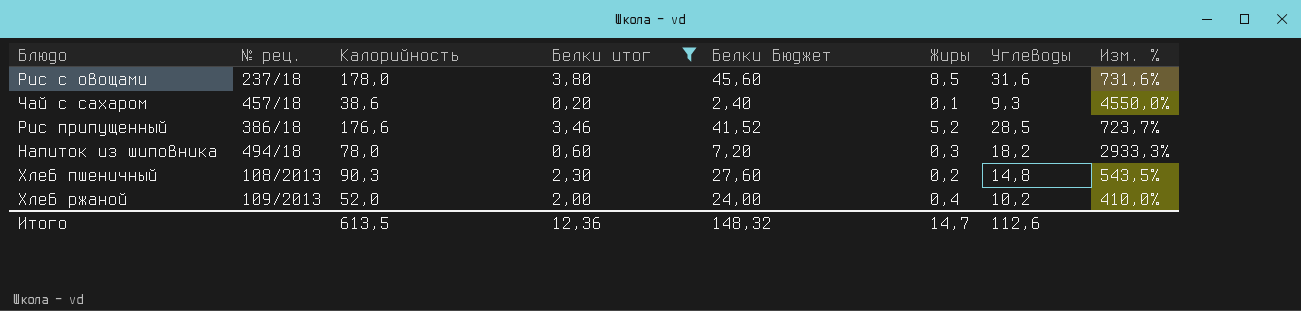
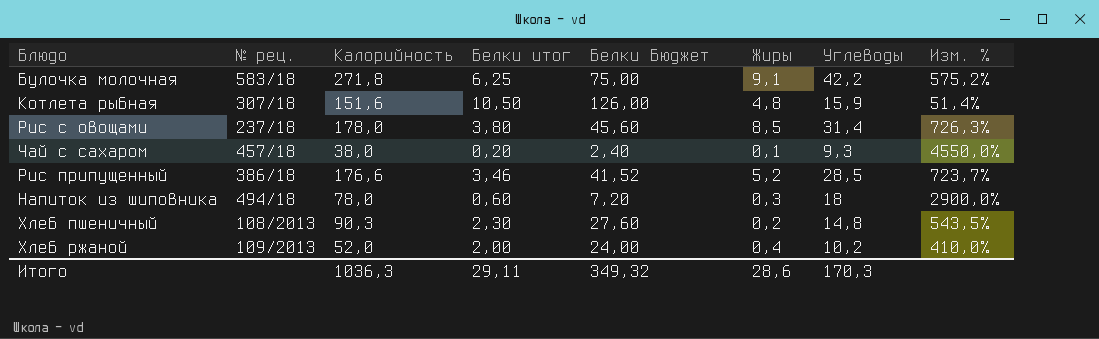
filter: Белки итог <= 3,80 -> none
Рис с овощами | Углеводы: 31,6 -> 31,4
Рис с овощами | Изм. %: 731,6% -> 726,3%
Чай с сахаром | Калорийность: 38,6 -> 38,0
Напиток из шиповника | Углеводы: 18,2 -> 18
Напиток из шиповника | Изм. %: 2933,3% -> 2900,0%
Итого | Калорийность: 613,5 -> 1036,3
Итого | Белки итог: 12,36 -> 29,11
Итого | Белки Бюджет: 148,32 -> 349,32
Итого | Жиры: 14,7 -> 28,6
Итого | Углеводы: 112,6 -> 170,3

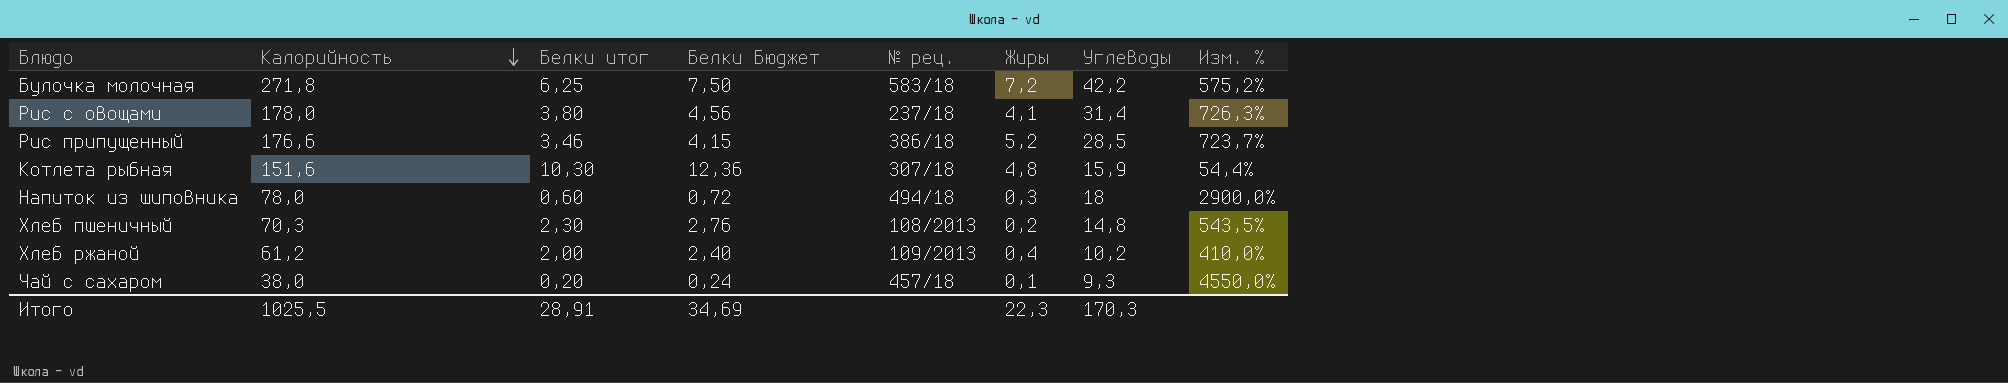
row order: none -> Калорийность descending
column Белки Бюджет | formula: [Белки итог] * 12 -> [Белки итог] * 1,2
column № рец. | position: 2 -> 5
Булочка молочная | Жиры: 9,1 -> 7,2
Рис с овощами | Жиры: 8,5 -> 4,1
Котлета рыбная | Белки итог: 10,50 -> 10,30
Котлета рыбная | Изм. %: 51,4% -> 54,4%
Хлеб пшеничный | Калорийность: 90,3 -> 70,3
Хлеб ржаной | Калорийность: 52,0 -> 61,2
Итого | Калорийность: 1036,3 -> 1025,5
Итого | Белки итог: 29,11 -> 28,91
Итого | Белки Бюджет: 349,32 -> 34,69
Итого | Жиры: 28,6 -> 22,3

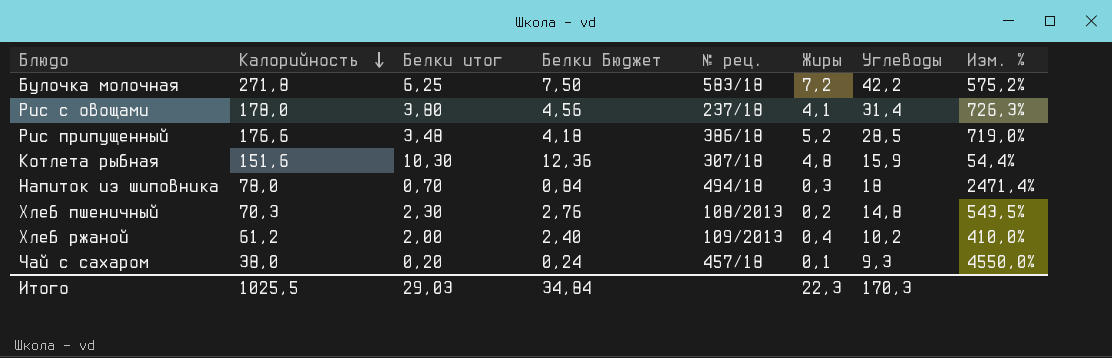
Рис припущенный | Белки итог: 3,46 -> 3,48
Рис припущенный | Белки Бюджет: 4,15 -> 4,18
Рис припущенный | Изм. %: 723,7% -> 719,0%
Напиток из шиповника | Белки итог: 0,60 -> 0,70
Напиток из шиповника | Белки Бюджет: 0,72 -> 0,84
Напиток из шиповника | Изм. %: 2900,0% -> 2471,4%
Итого | Белки итог: 28,91 -> 29,03
Итого | Белки Бюджет: 34,69 -> 34,84

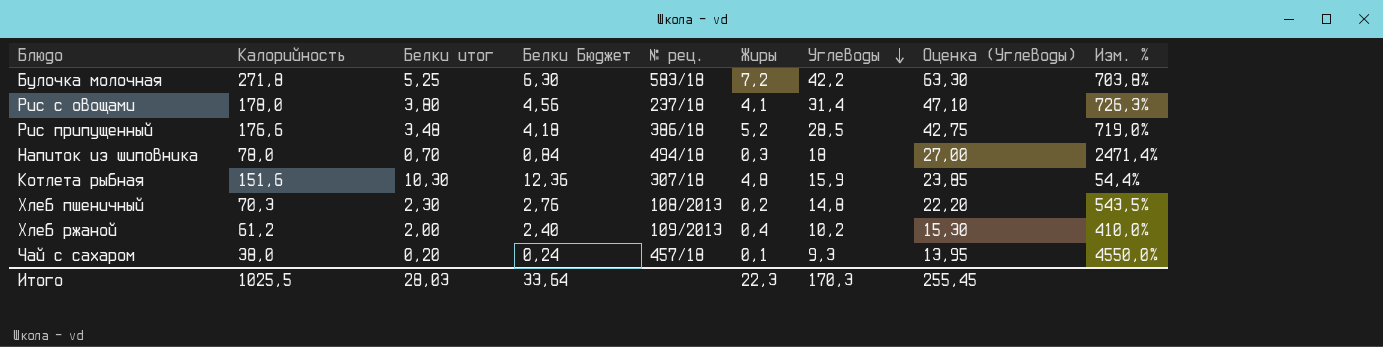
row order: Калорийность descending -> Углеводы descending
column Оценка (Углеводы) | formula: none -> [Углеводы] * 1,5
Булочка молочная | Белки итог: 6,25 -> 5,25
Булочка молочная | Белки Бюджет: 7,50 -> 6,30
Булочка молочная | Изм. %: 575,2% -> 703,8%
Итого | Белки итог: 29,03 -> 28,03
Итого | Белки Бюджет: 34,84 -> 33,64

